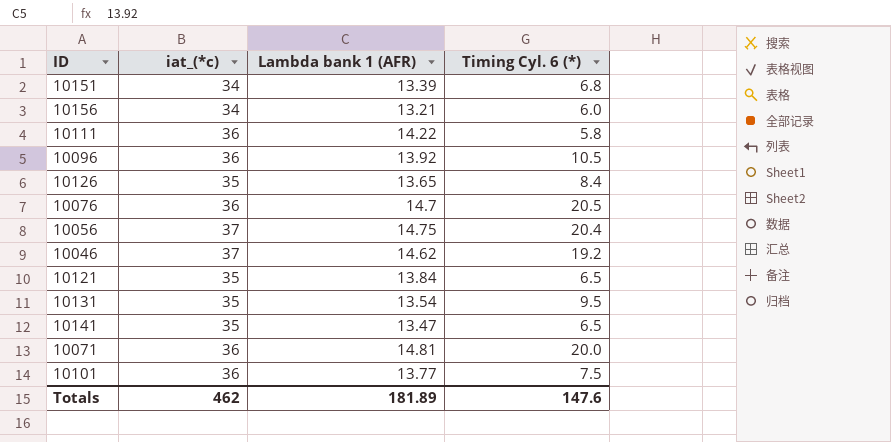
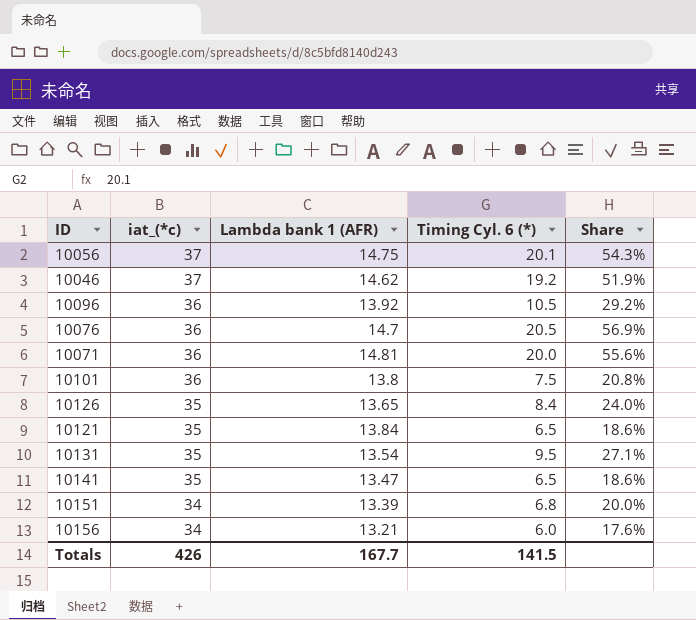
row order: none -> iat_(*c) descending
column Share | formula: none -> [Timing Cyl. 6 (*)] / [iat_(*c)]
row 10111: 36 | 14.22 | 5.8 -> none
10056 | Timing Cyl. 6 (*): 20.4 -> 20.1
10101 | Lambda bank 1 (AFR): 13.77 -> 13.8
Totals | iat_(*c): 462 -> 426
Totals | Lambda bank 1 (AFR): 181.89 -> 167.7
Totals | Timing Cyl. 6 (*): 147.6 -> 141.5

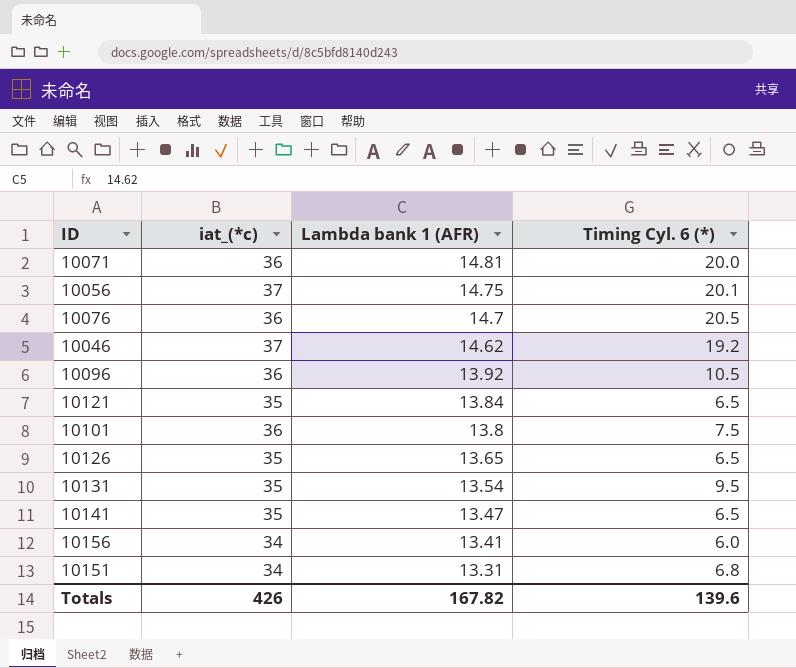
row order: iat_(*c) descending -> Lambda bank 1 (AFR) descending
column Share | formula: [Timing Cyl. 6 (*)] / [iat_(*c)] -> none
10126 | Timing Cyl. 6 (*): 8.4 -> 6.5
10156 | Lambda bank 1 (AFR): 13.21 -> 13.41
10151 | Lambda bank 1 (AFR): 13.39 -> 13.31
Totals | Lambda bank 1 (AFR): 167.7 -> 167.82
Totals | Timing Cyl. 6 (*): 141.5 -> 139.6

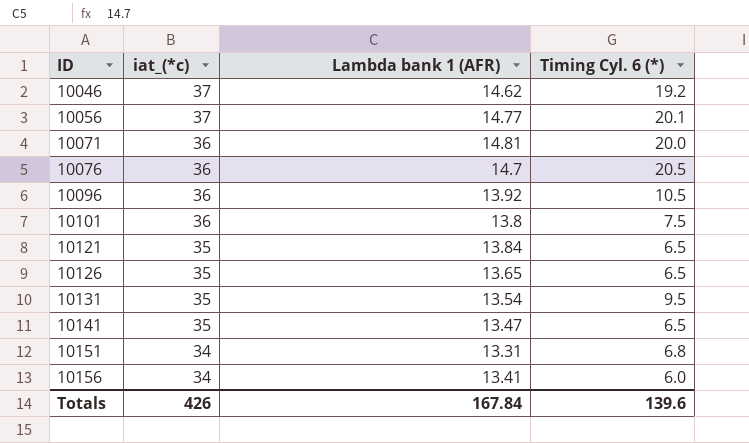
row order: Lambda bank 1 (AFR) descending -> ID ascending
10056 | Lambda bank 1 (AFR): 14.75 -> 14.77
Totals | Lambda bank 1 (AFR): 167.82 -> 167.84

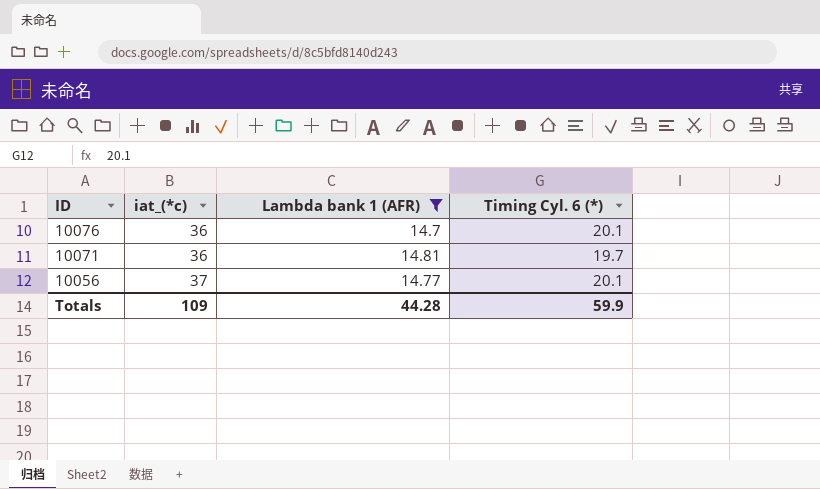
filter: none -> Lambda bank 1 (AFR) >= 14.7
row order: ID ascending -> ID descending
10076 | Timing Cyl. 6 (*): 20.5 -> 20.1
10071 | Timing Cyl. 6 (*): 20.0 -> 19.7
Totals | iat_(*c): 426 -> 109
Totals | Lambda bank 1 (AFR): 167.84 -> 44.28
Totals | Timing Cyl. 6 (*): 139.6 -> 59.9

